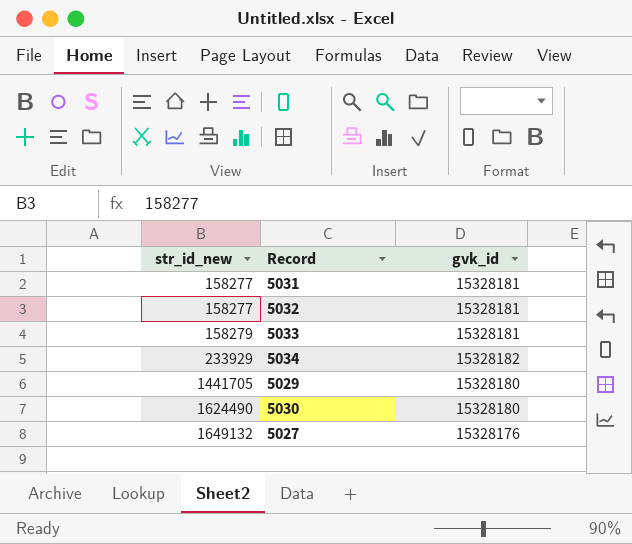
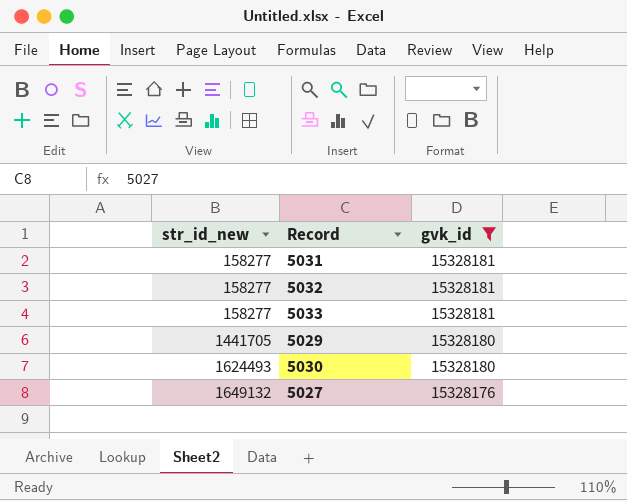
filter: none -> gvk_id != 15328182
5033 | str_id_new: 158279 -> 158277
5030 | str_id_new: 1624490 -> 1624493

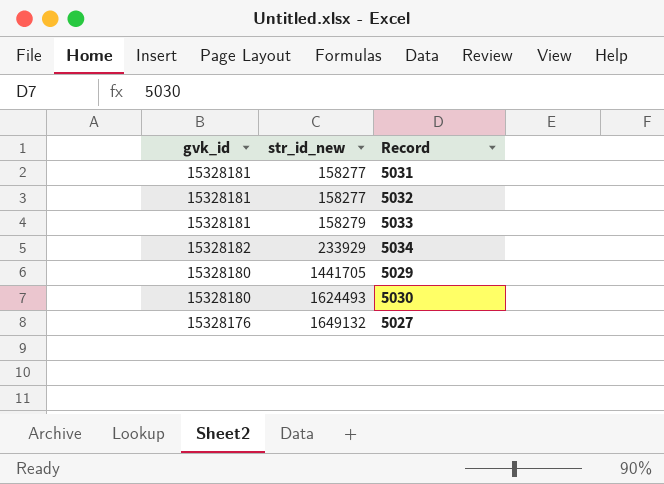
filter: gvk_id != 15328182 -> none
column gvk_id | position: 3 -> 1
5033 | str_id_new: 158277 -> 158279

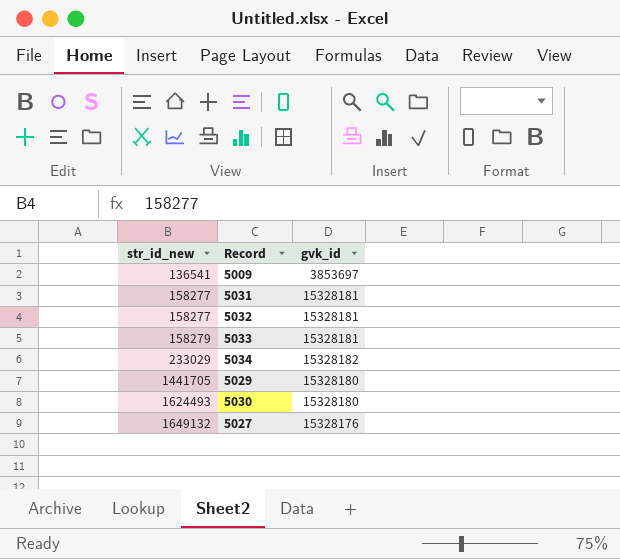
column gvk_id | position: 1 -> 3
row 5009: none -> 136541 | 3853697
5034 | str_id_new: 233929 -> 233029

